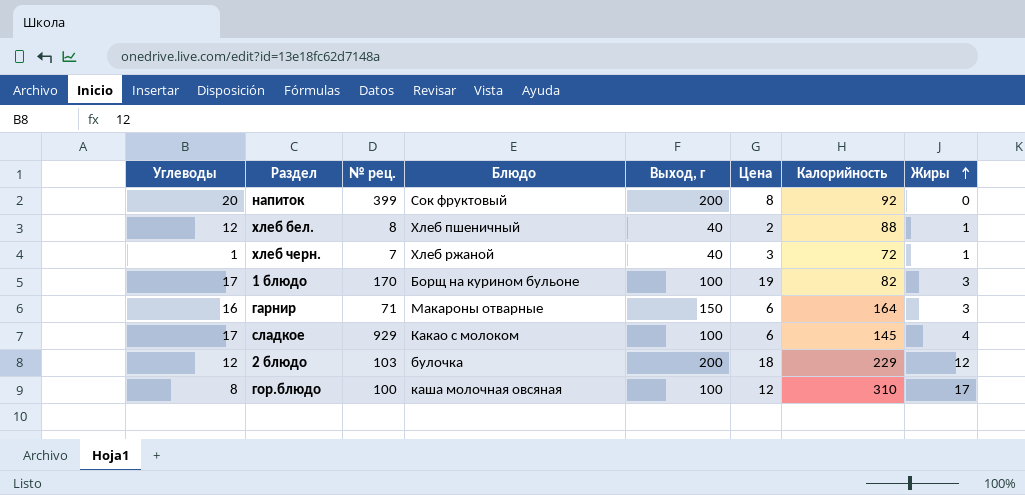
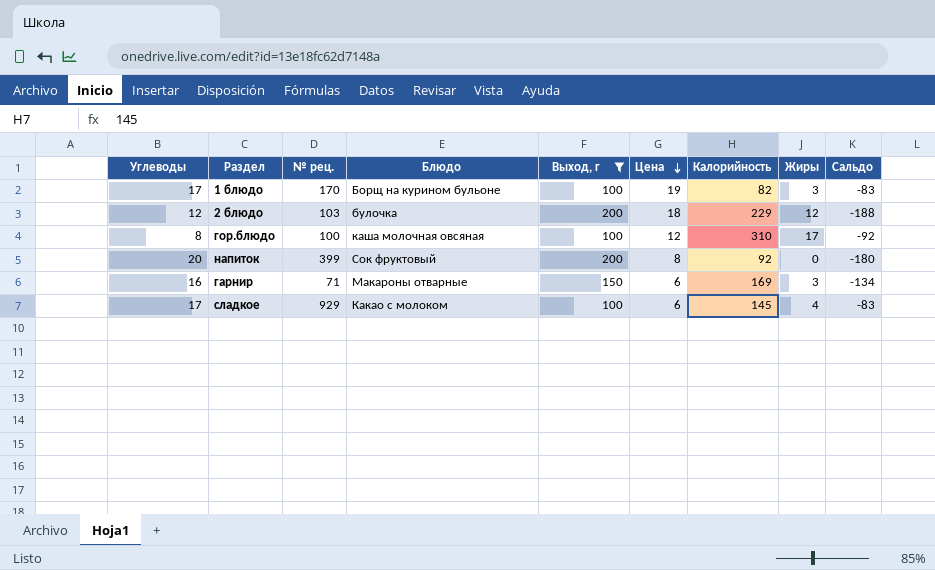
filter: none -> Выход, г != 40
row order: Жиры ascending -> Цена descending
column Сальдо | formula: none -> [Углеводы] - [Выход, г]
гарнир | Калорийность: 164 -> 169

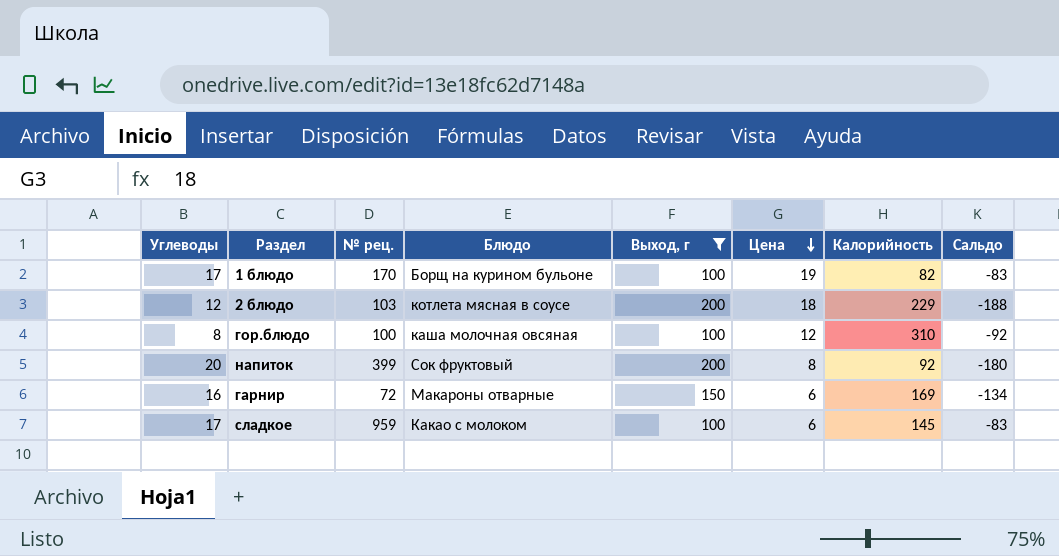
column Жиры | position: 8 -> none
2 блюдо | Блюдо: булочка -> котлета мясная в соусе
гарнир | № рец.: 71 -> 72
сладкое | № рец.: 929 -> 959

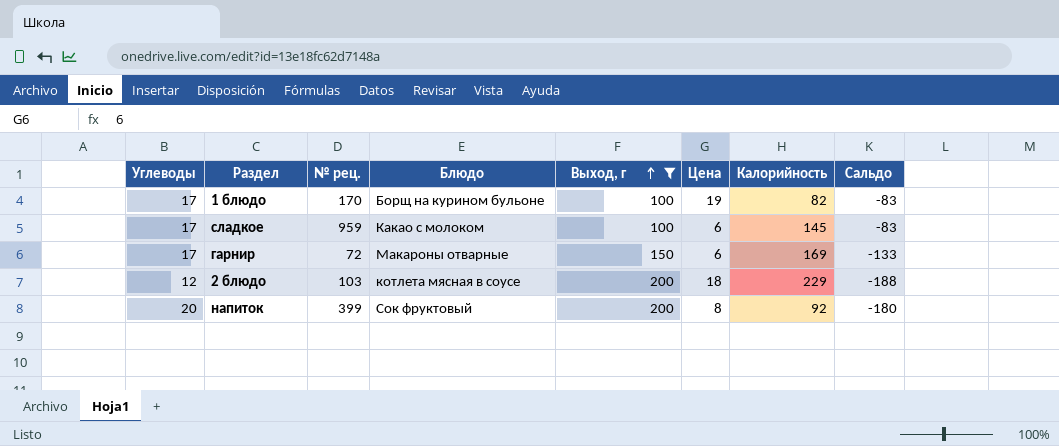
row order: Цена descending -> Выход, г ascending
row гор.блюдо: 8 | 100 | каша молочная овсяная | 100 | 12 | 310 | -92 -> none
гарнир | Углеводы: 16 -> 17
гарнир | Сальдо: -134 -> -133

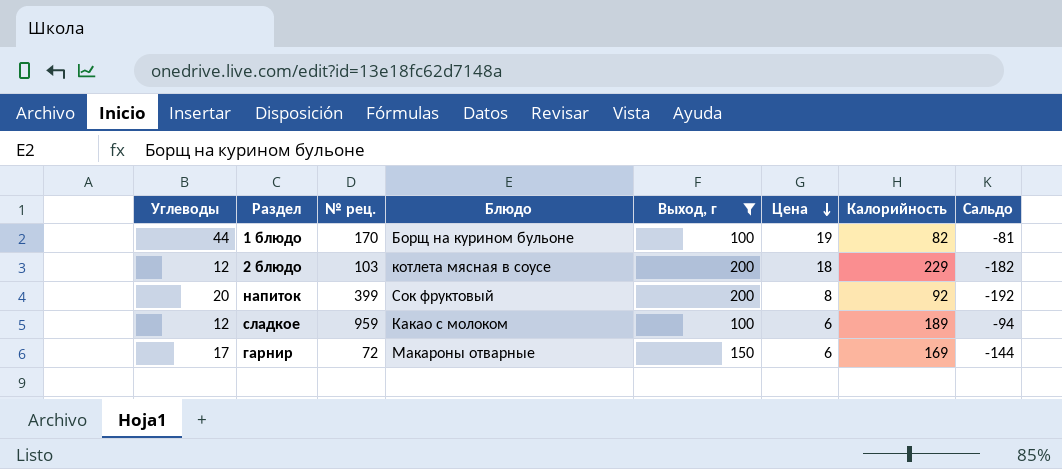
row order: Выход, г ascending -> Цена descending
column Сальдо | formula: [Углеводы] - [Выход, г] -> [Цена] - [Выход, г]
1 блюдо | Углеводы: 17 -> 44
сладкое | Углеводы: 17 -> 12
сладкое | Калорийность: 145 -> 189

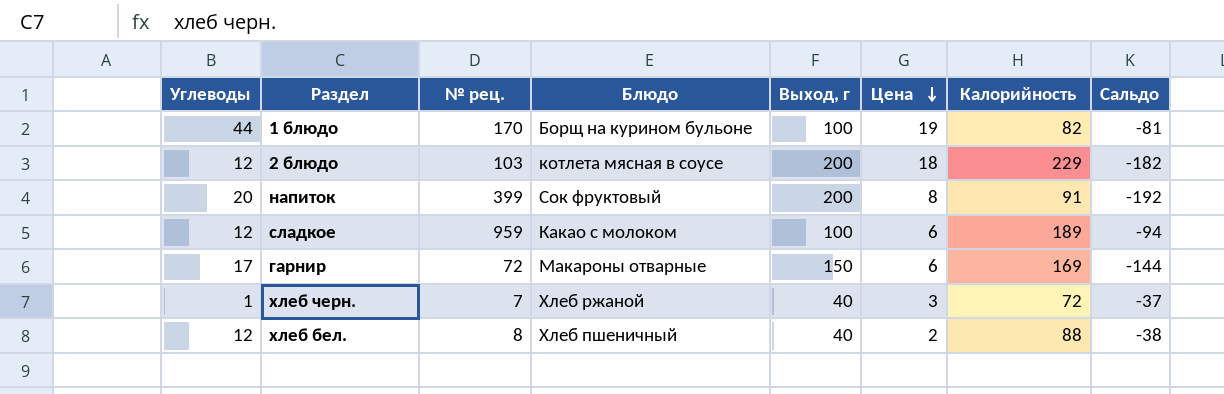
filter: Выход, г != 40 -> none
напиток | Калорийность: 92 -> 91

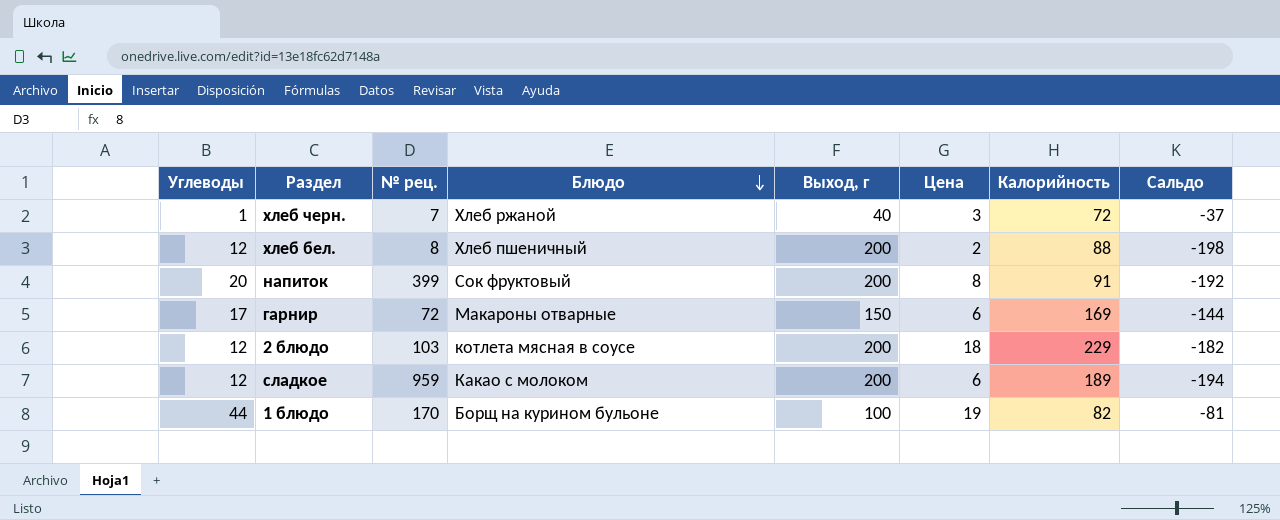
row order: Цена descending -> Блюдо descending
хлеб бел. | Выход, г: 40 -> 200
хлеб бел. | Сальдо: -38 -> -198
сладкое | Выход, г: 100 -> 200
сладкое | Сальдо: -94 -> -194

